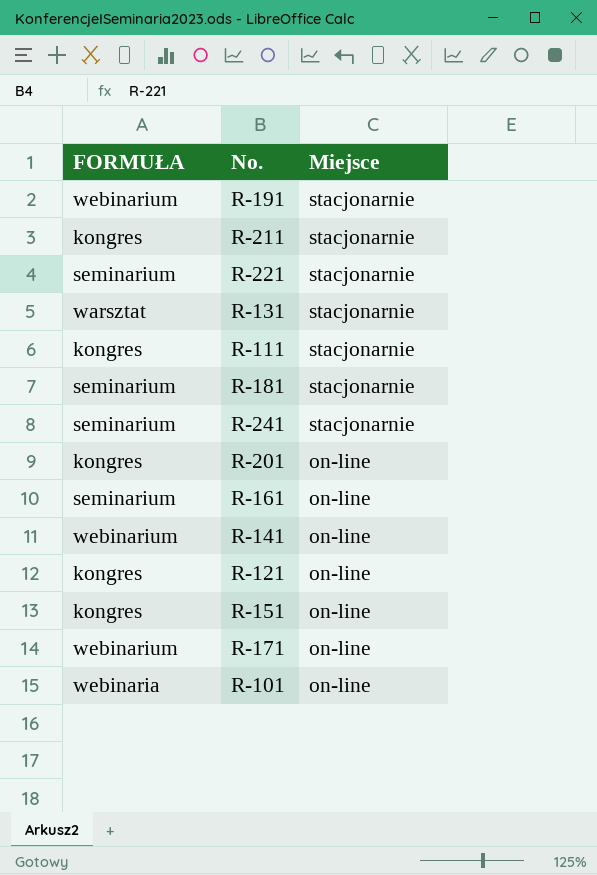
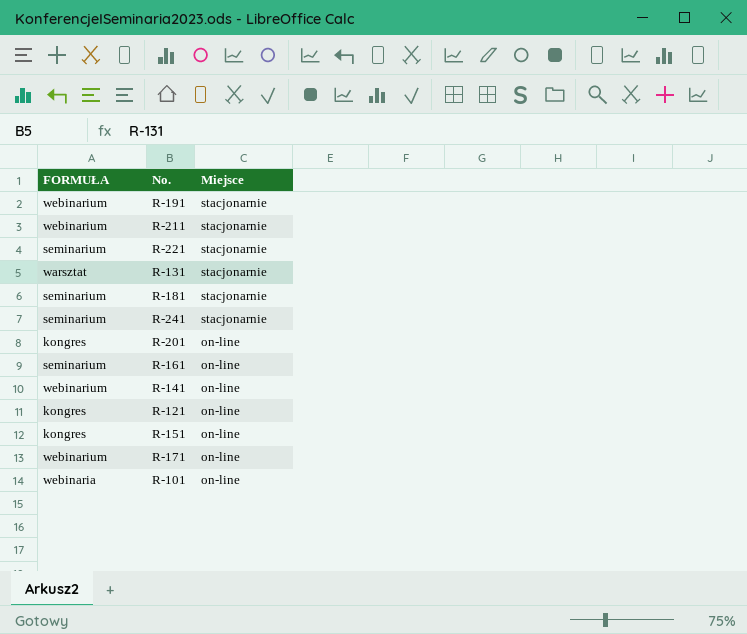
row R-111: kongres | stacjonarnie -> none
R-211 | FORMUŁA: kongres -> webinarium

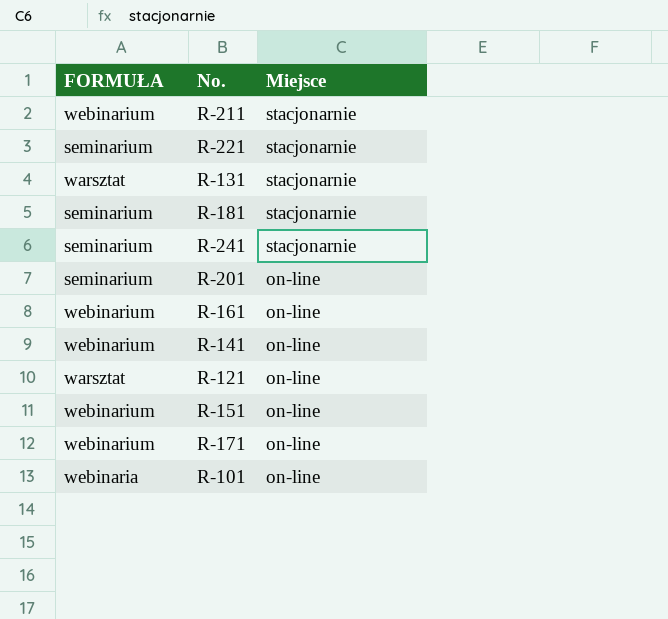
row R-191: webinarium | stacjonarnie -> none
R-201 | FORMUŁA: kongres -> seminarium
R-161 | FORMUŁA: seminarium -> webinarium
R-121 | FORMUŁA: kongres -> warsztat
R-151 | FORMUŁA: kongres -> webinarium

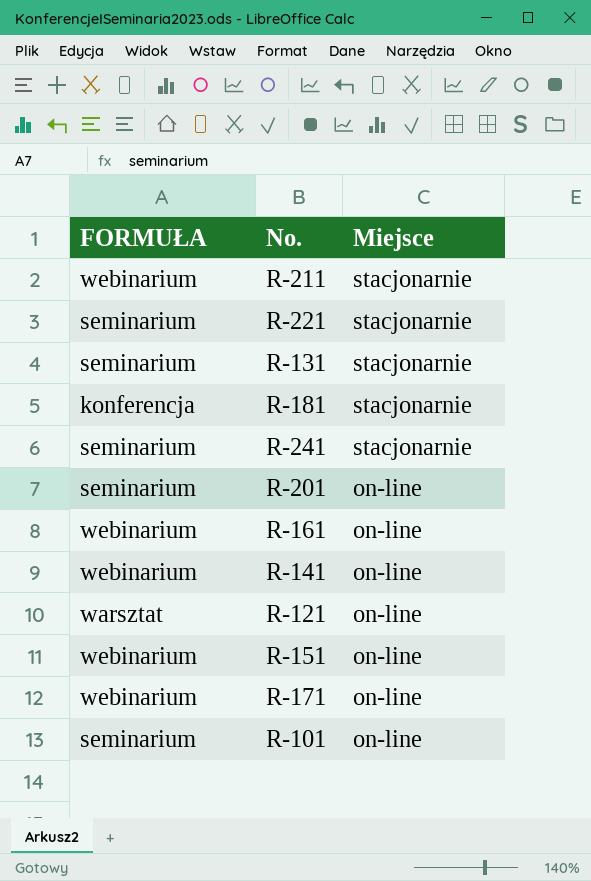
R-131 | FORMUŁA: warsztat -> seminarium
R-181 | FORMUŁA: seminarium -> konferencja
R-101 | FORMUŁA: webinaria -> seminarium

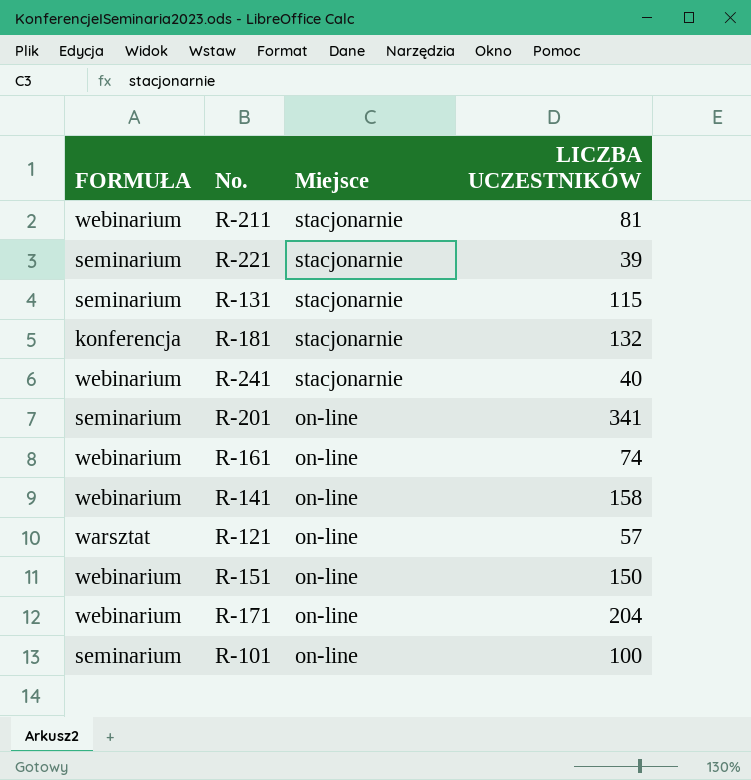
column LICZBA UCZESTNIKÓW | position: none -> 4
R-241 | FORMUŁA: seminarium -> webinarium

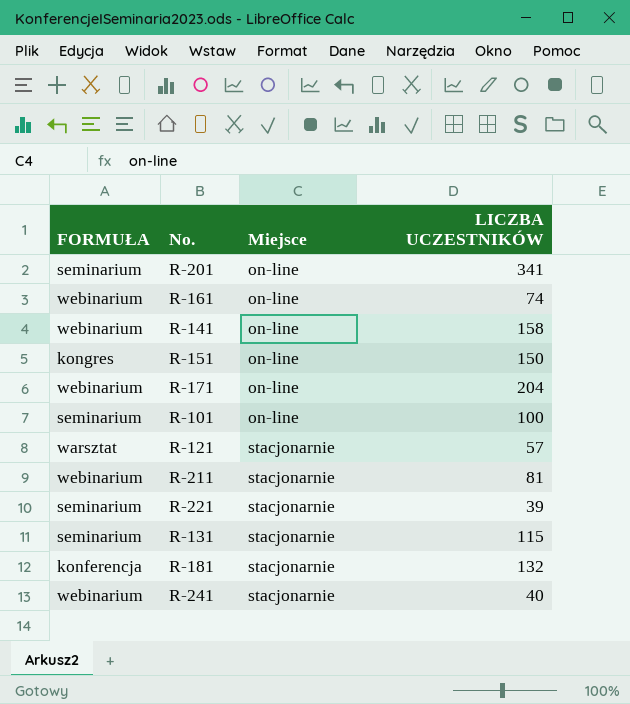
row order: Miejsce descending -> Miejsce ascending
R-151 | FORMUŁA: webinarium -> kongres
R-121 | Miejsce: on-line -> stacjonarnie

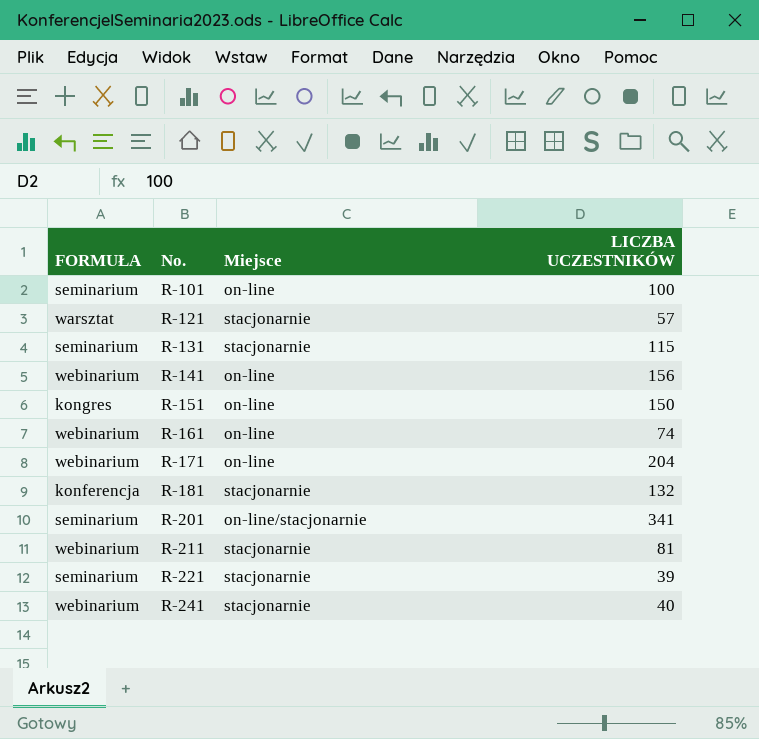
row order: Miejsce ascending -> No. ascending
R-141 | LICZBA UCZESTNIKÓW: 158 -> 156
R-201 | Miejsce: on-line -> on-line/stacjonarnie

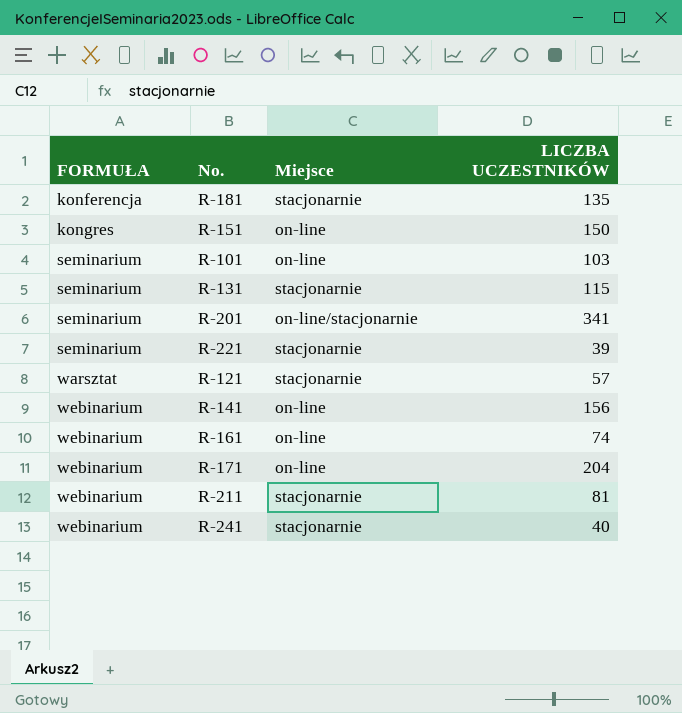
row order: No. ascending -> FORMUŁA ascending
R-181 | LICZBA UCZESTNIKÓW: 132 -> 135
R-101 | LICZBA UCZESTNIKÓW: 100 -> 103

